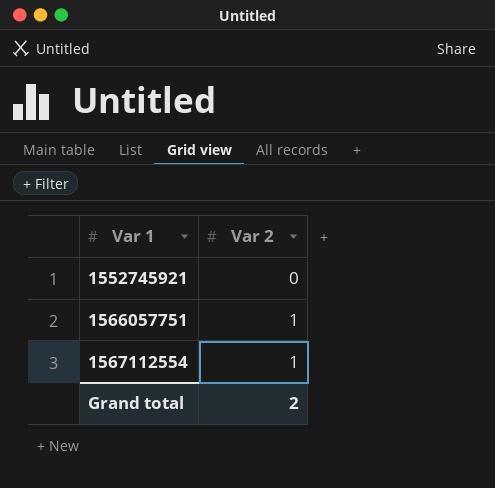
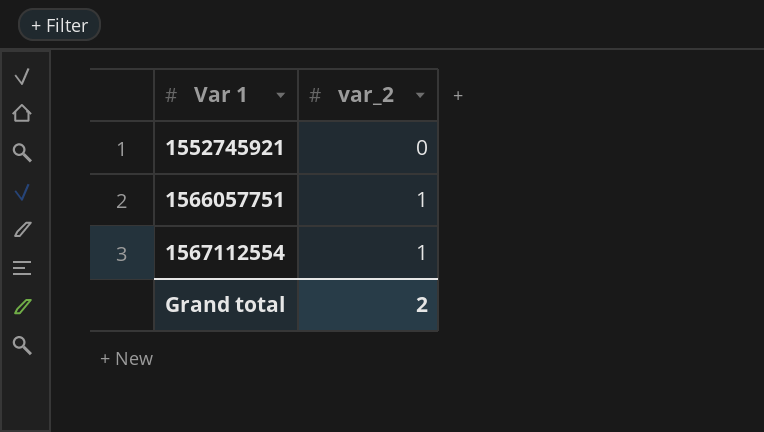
column name: Var 2 -> var_2

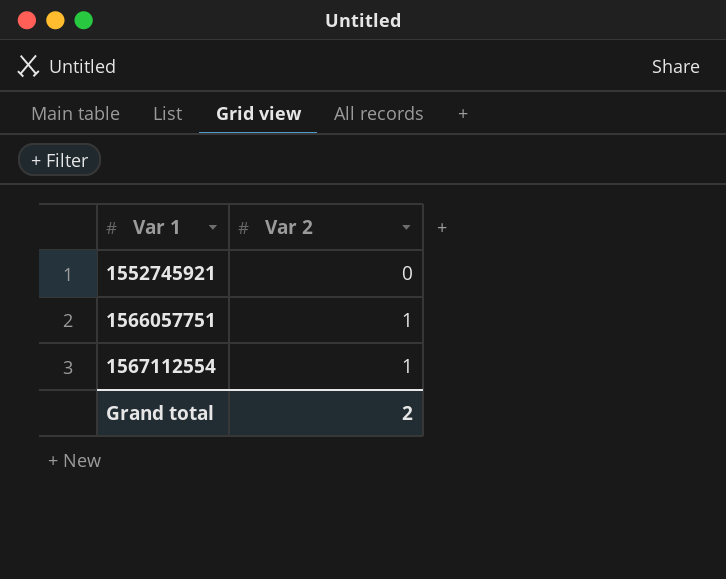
column name: var_2 -> Var 2

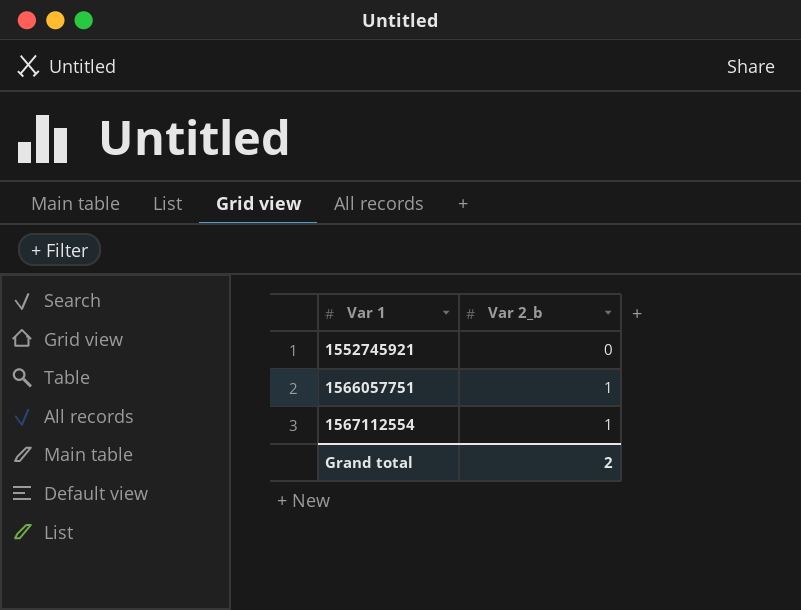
column name: Var 2 -> Var 2_b

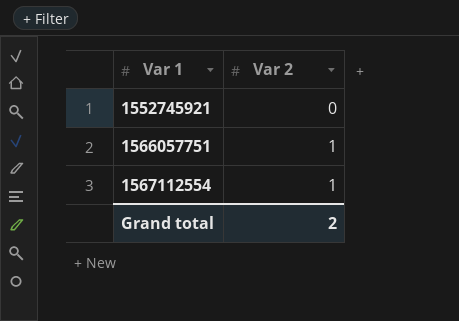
column name: Var 2_b -> Var 2

